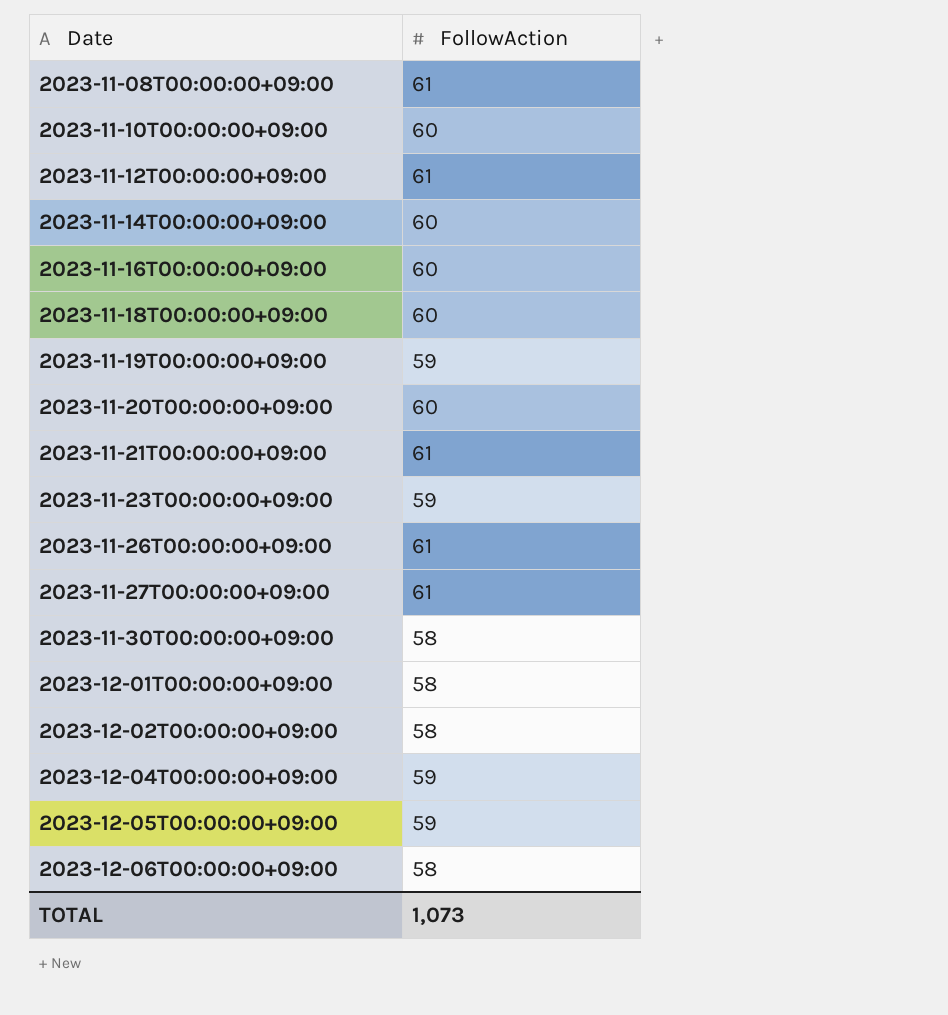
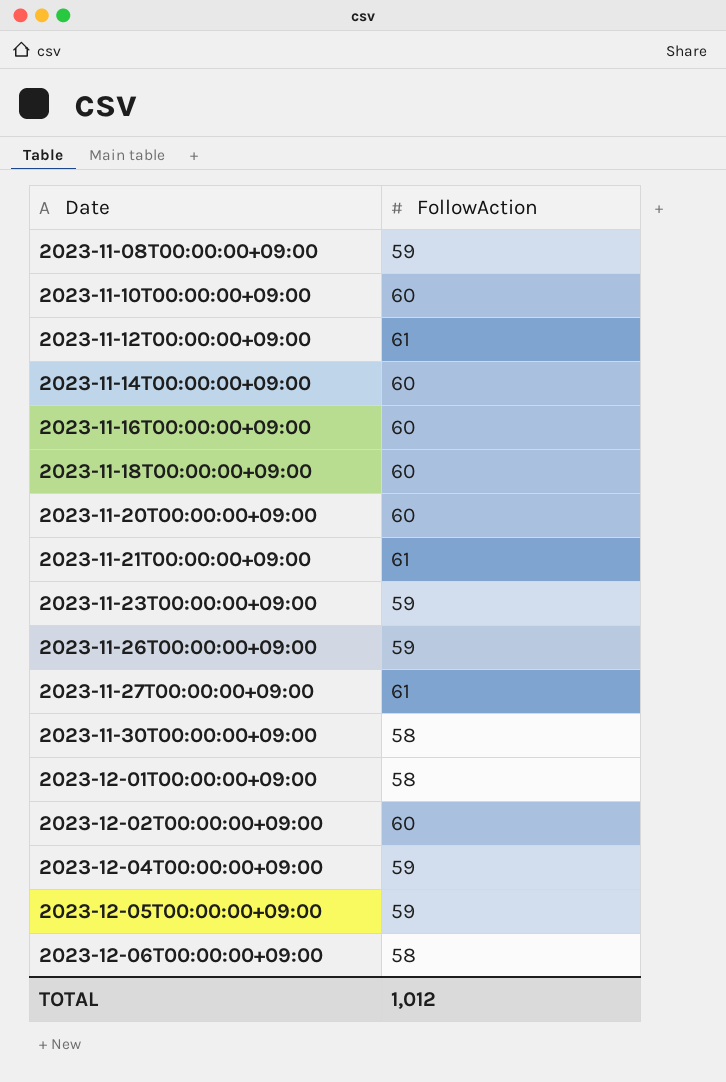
row 2023-11-19T00:00:00+09:00: 59 -> none
2023-11-08T00:00:00+09:00 | FollowAction: 61 -> 59
2023-11-26T00:00:00+09:00 | FollowAction: 61 -> 59
2023-12-02T00:00:00+09:00 | FollowAction: 58 -> 60
TOTAL | FollowAction: 1,073 -> 1,012

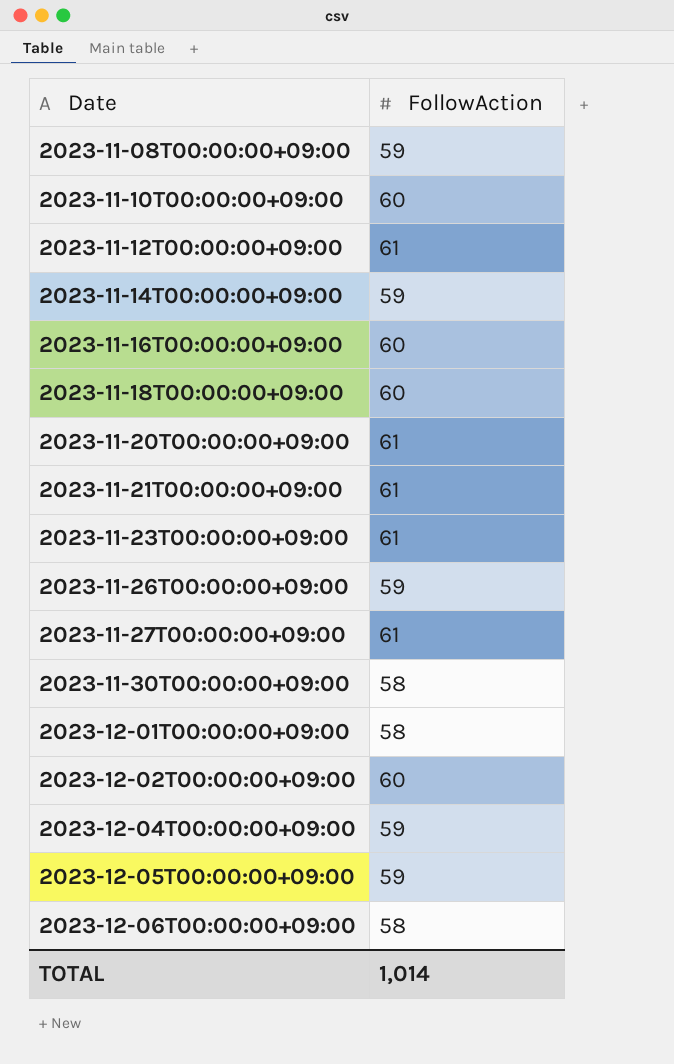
2023-11-14T00:00:00+09:00 | FollowAction: 60 -> 59
2023-11-20T00:00:00+09:00 | FollowAction: 60 -> 61
2023-11-23T00:00:00+09:00 | FollowAction: 59 -> 61
TOTAL | FollowAction: 1,012 -> 1,014

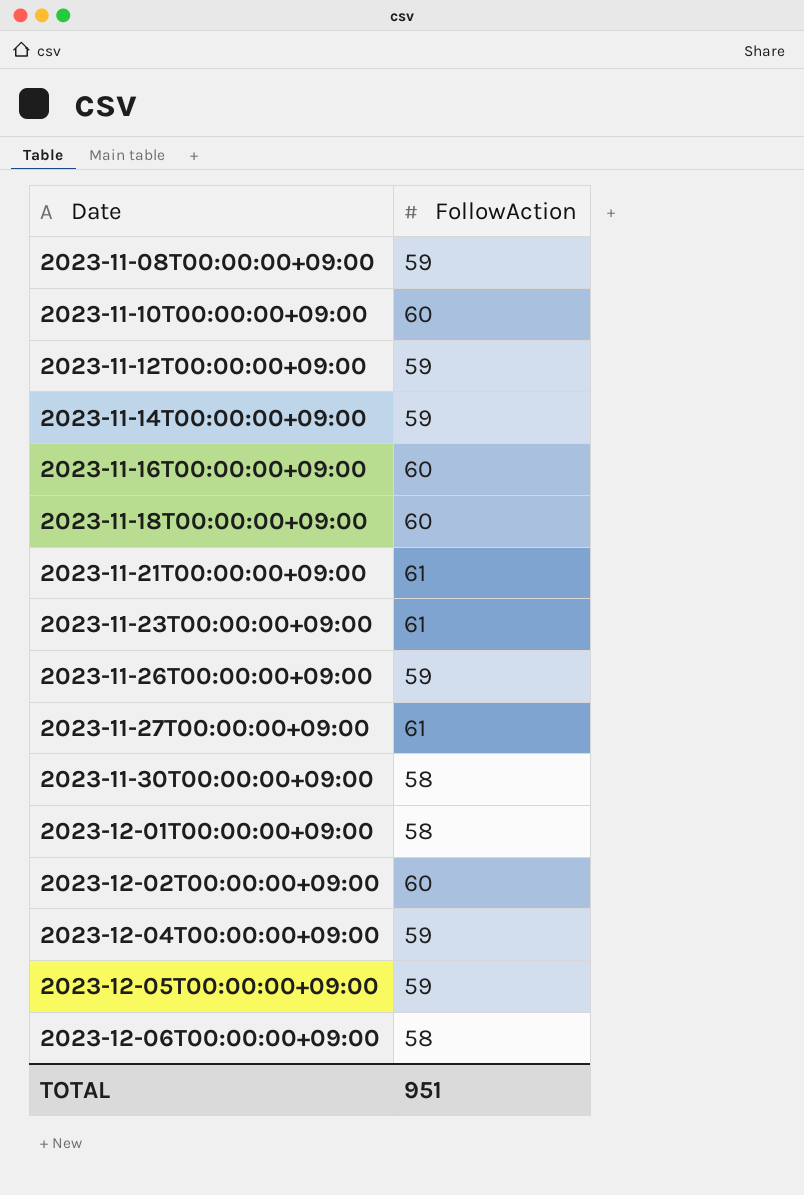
row 2023-11-20T00:00:00+09:00: 61 -> none
2023-11-12T00:00:00+09:00 | FollowAction: 61 -> 59
TOTAL | FollowAction: 1,014 -> 951

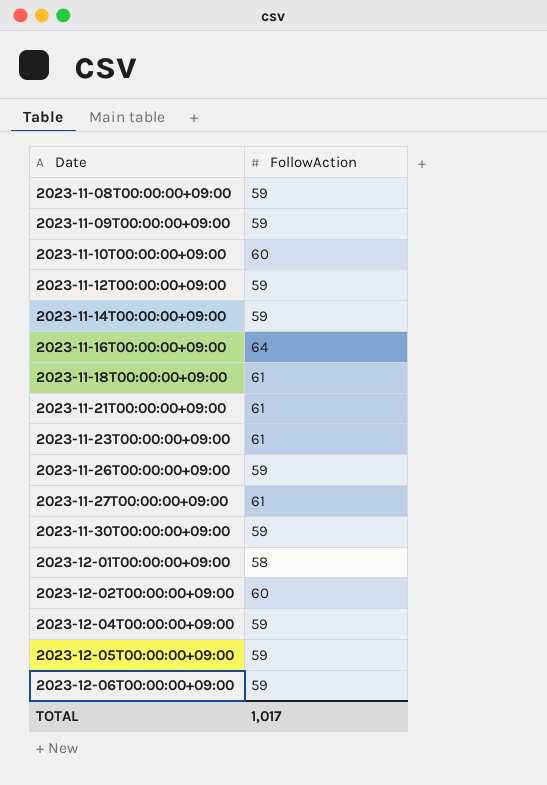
row 2023-11-09T00:00:00+09:00: none -> 59
2023-11-16T00:00:00+09:00 | FollowAction: 60 -> 64
2023-11-18T00:00:00+09:00 | FollowAction: 60 -> 61
2023-11-30T00:00:00+09:00 | FollowAction: 58 -> 59
2023-12-06T00:00:00+09:00 | FollowAction: 58 -> 59
TOTAL | FollowAction: 951 -> 1,017

